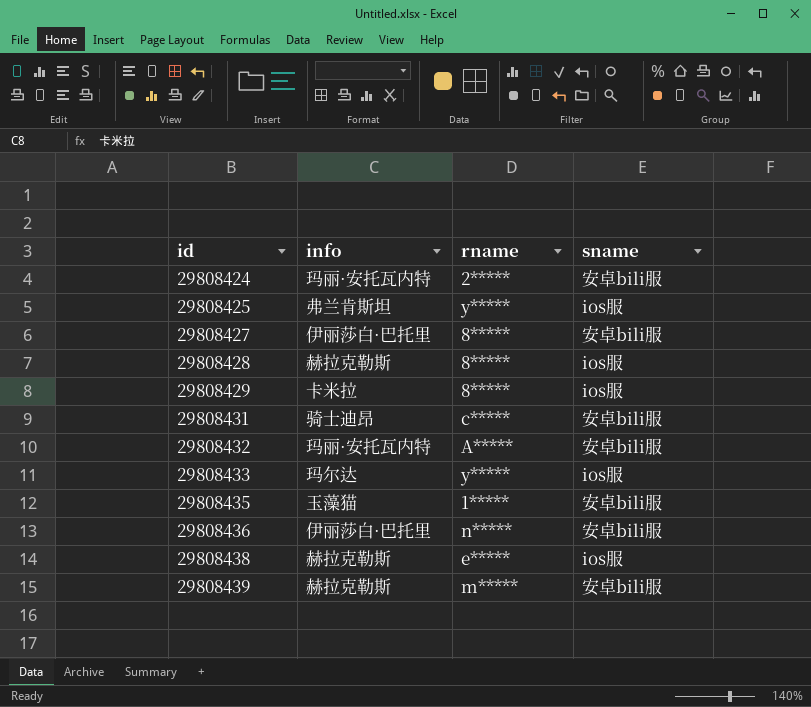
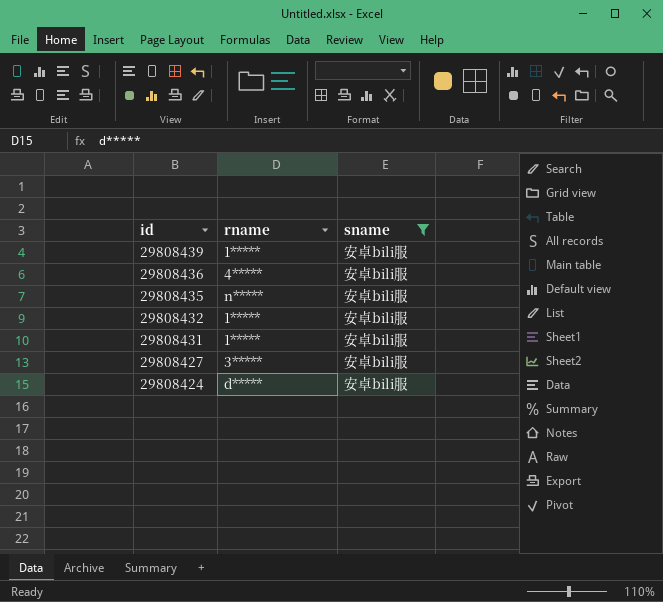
filter: none -> sname = 安卓bili服
row order: id ascending -> id descending
column info | position: 2 -> none
29808439 | rname: m***** -> 1*****
29808436 | rname: n***** -> 4*****
29808435 | rname: 1***** -> n*****
29808432 | rname: A***** -> 1*****
29808431 | rname: c***** -> 1*****
29808427 | rname: 8***** -> 3*****
29808424 | rname: 2***** -> d*****

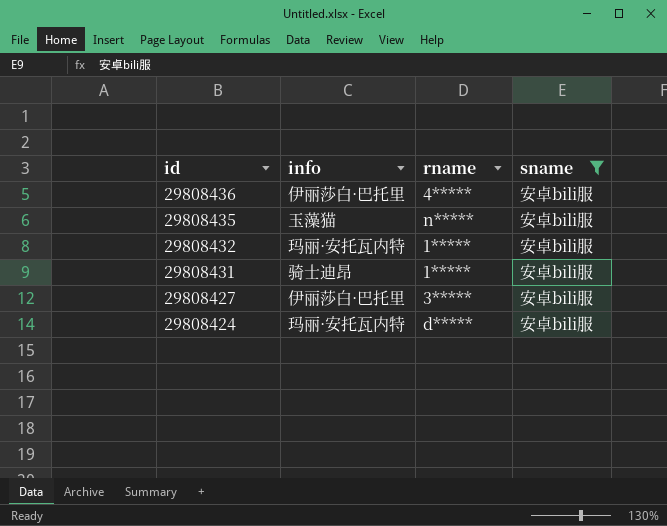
column info | position: none -> 2
row 29808439: 1***** | 安卓bili服 -> none

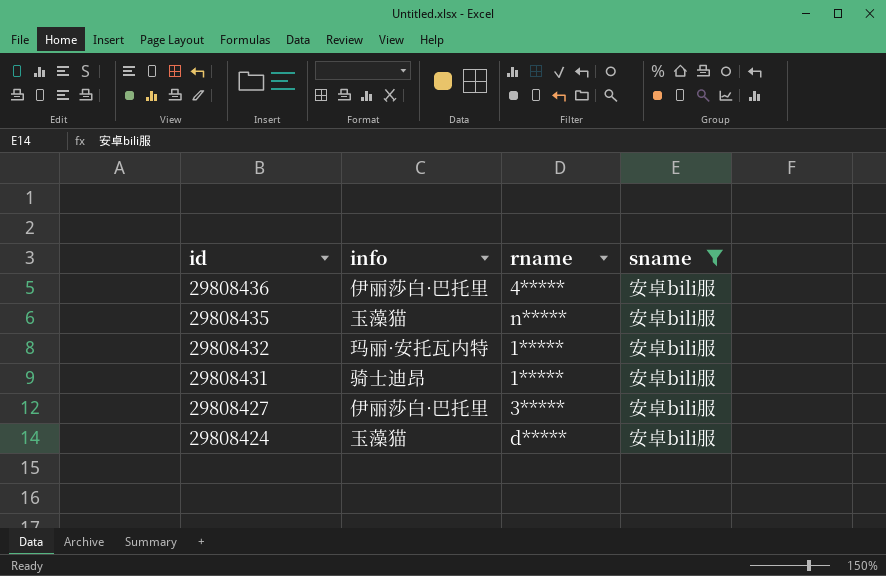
29808424 | info: 玛丽·安托瓦内特 -> 玉藻猫

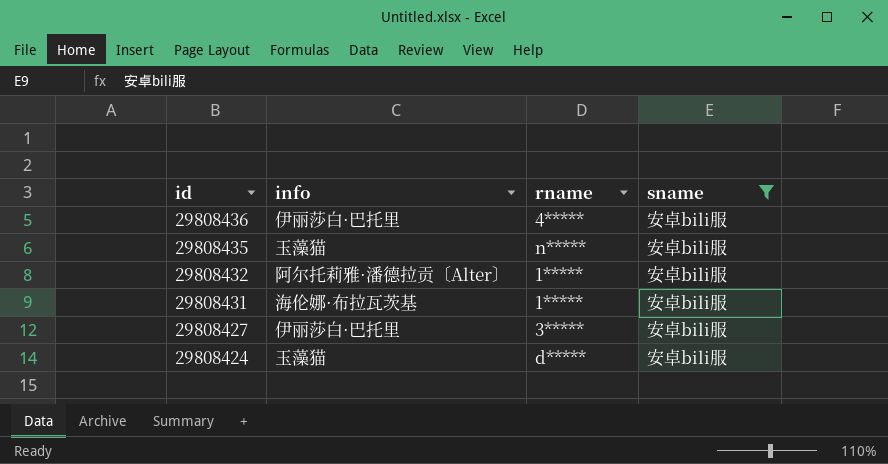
29808432 | info: 玛丽·安托瓦内特 -> 阿尔托莉雅·潘德拉贡〔Alter〕
29808431 | info: 骑士迪昂 -> 海伦娜·布拉瓦茨基

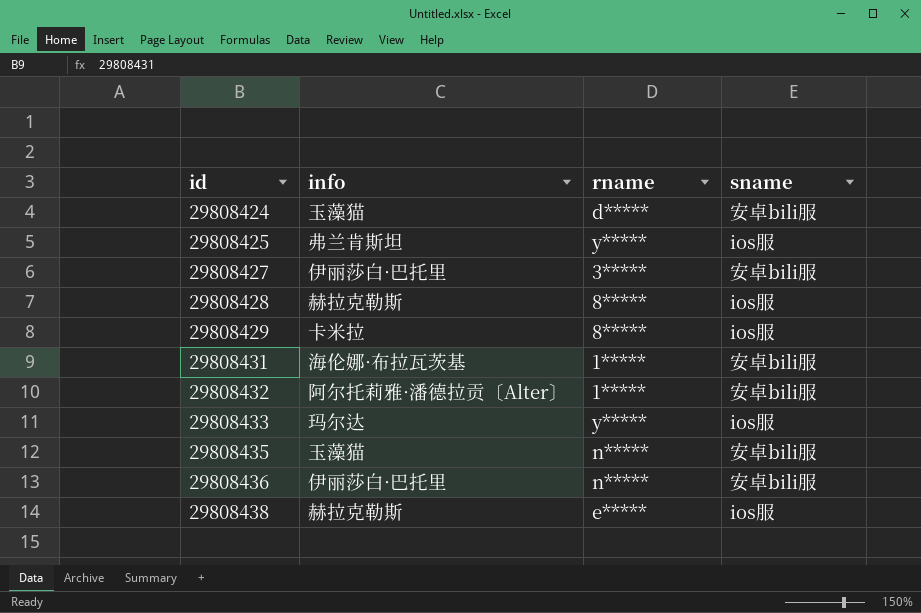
filter: sname = 安卓bili服 -> none
row order: id descending -> id ascending
29808436 | rname: 4***** -> n*****

